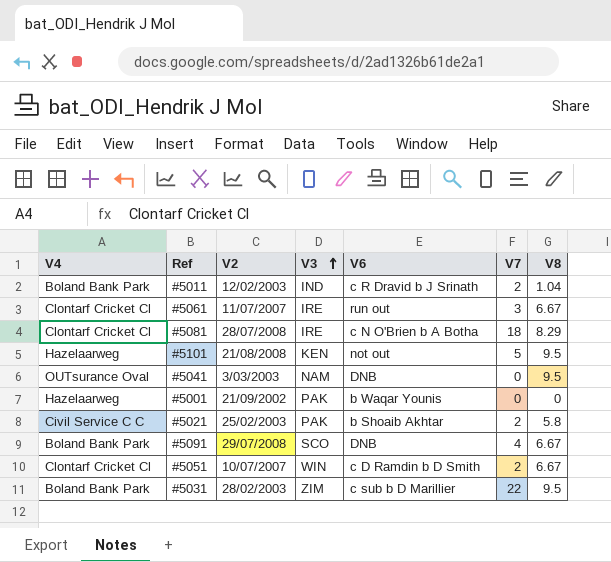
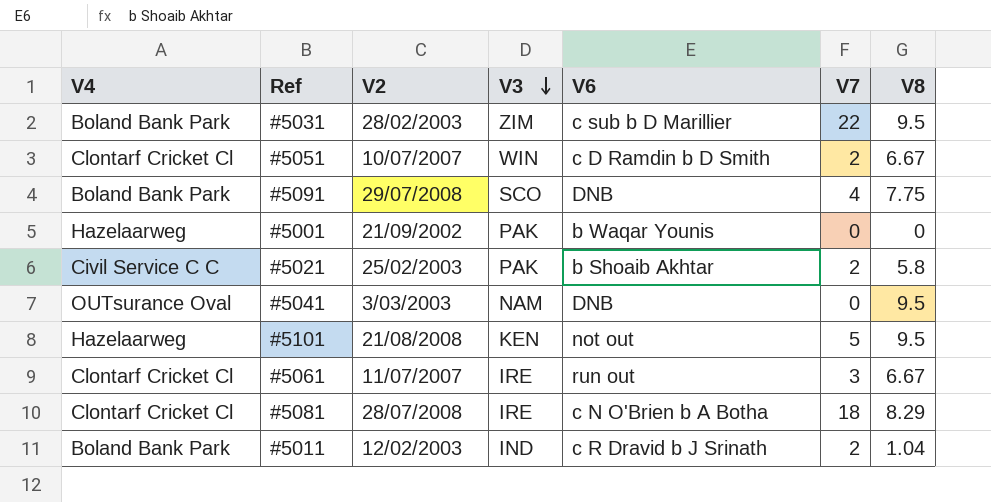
row order: V3 ascending -> V3 descending
#5091 | V8: 6.67 -> 7.75

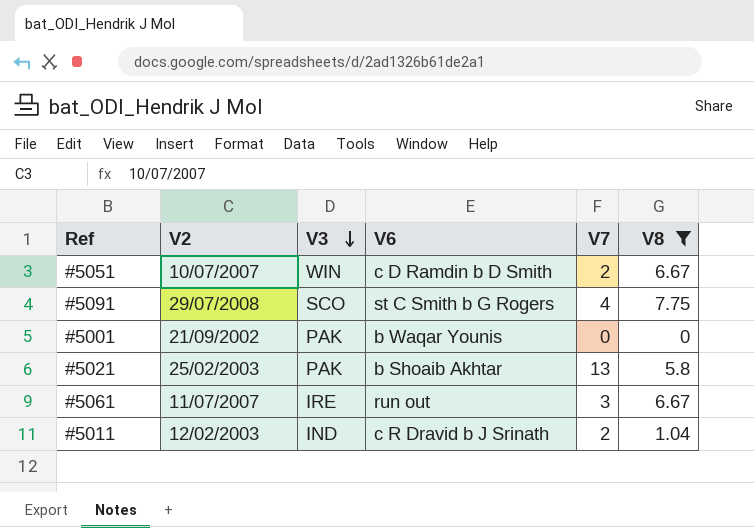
filter: none -> V8 <= 7.75
column V4 | position: 1 -> none
#5091 | V6: DNB -> st C Smith b G Rogers
#5021 | V7: 2 -> 13

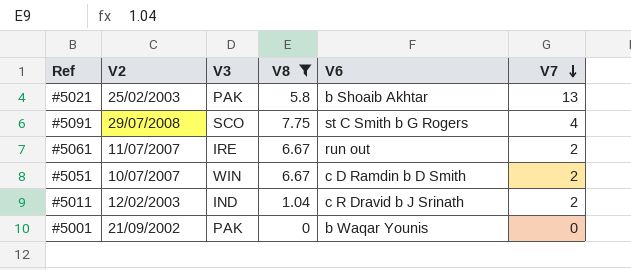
row order: V3 descending -> V7 descending
column V8 | position: 6 -> 4
#5061 | V7: 3 -> 2

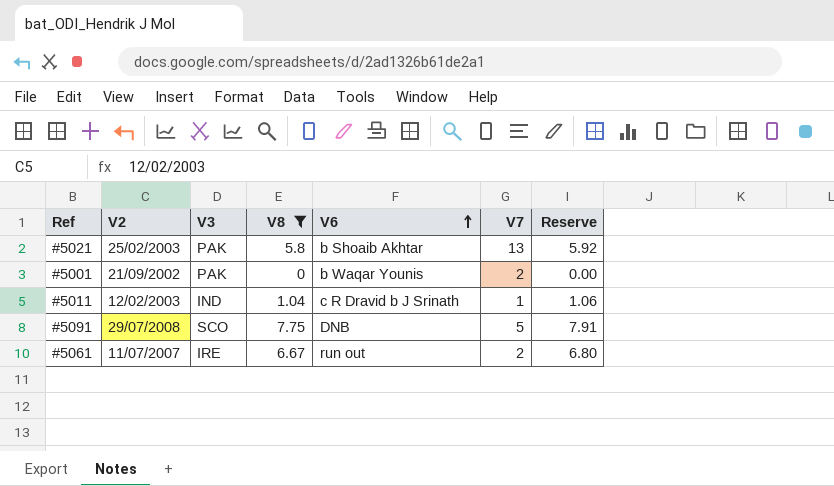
row order: V7 descending -> V6 ascending
column Reserve | formula: none -> [V8] * 1.02
row #5051: 10/07/2007 | WIN | 6.67 | c D Ramdin b D Smith | 2 -> none
#5001 | V7: 0 -> 2
#5011 | V7: 2 -> 1
#5091 | V6: st C Smith b G Rogers -> DNB
#5091 | V7: 4 -> 5

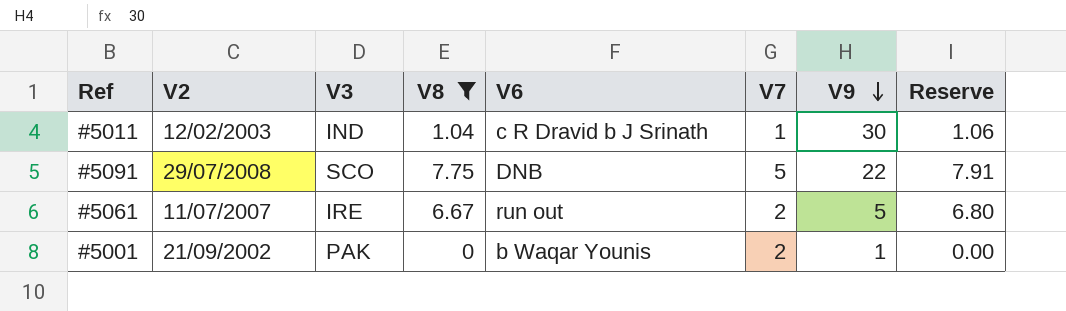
row order: V6 ascending -> V9 descending
column V9 | position: none -> 7
row #5021: 25/02/2003 | PAK | 5.8 | b Shoaib Akhtar | 13 | 5.92 -> none

